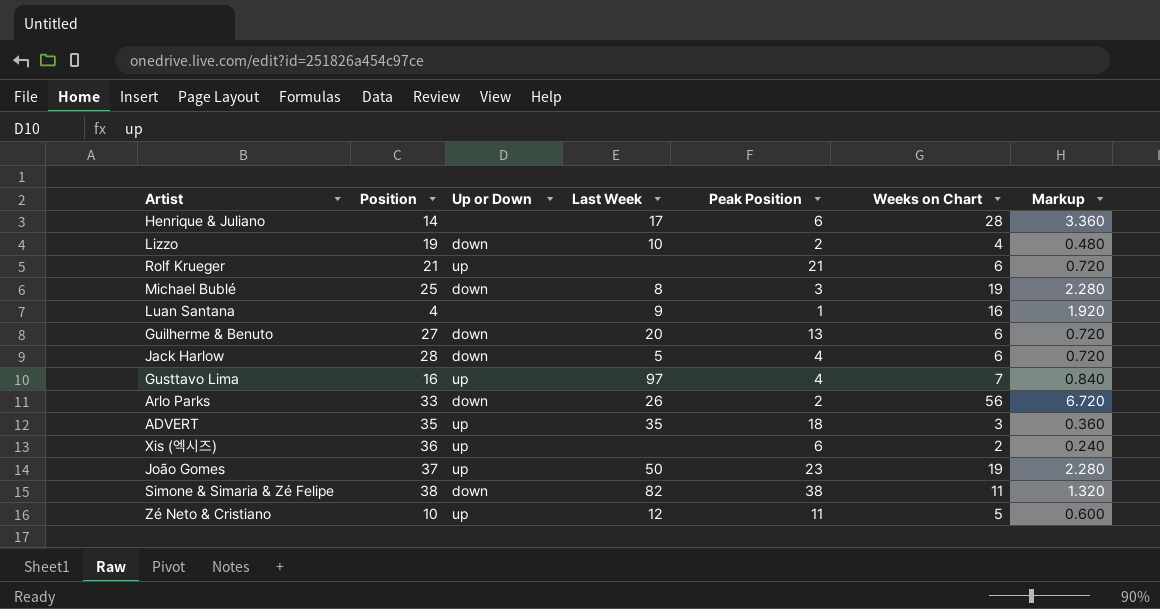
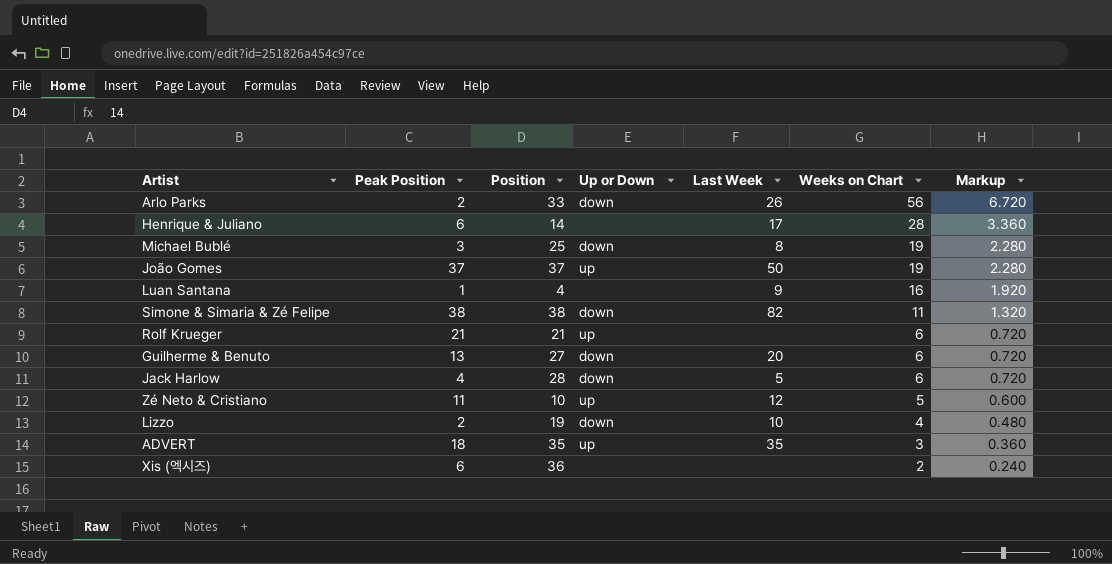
row order: none -> Weeks on Chart descending
column Peak Position | position: 5 -> 2
row Gusttavo Lima: 16 | up | 97 | 4 | 7 | 0.840 -> none
João Gomes | Peak Position: 23 -> 37
Xis (엑시즈) | Up or Down: up -> none

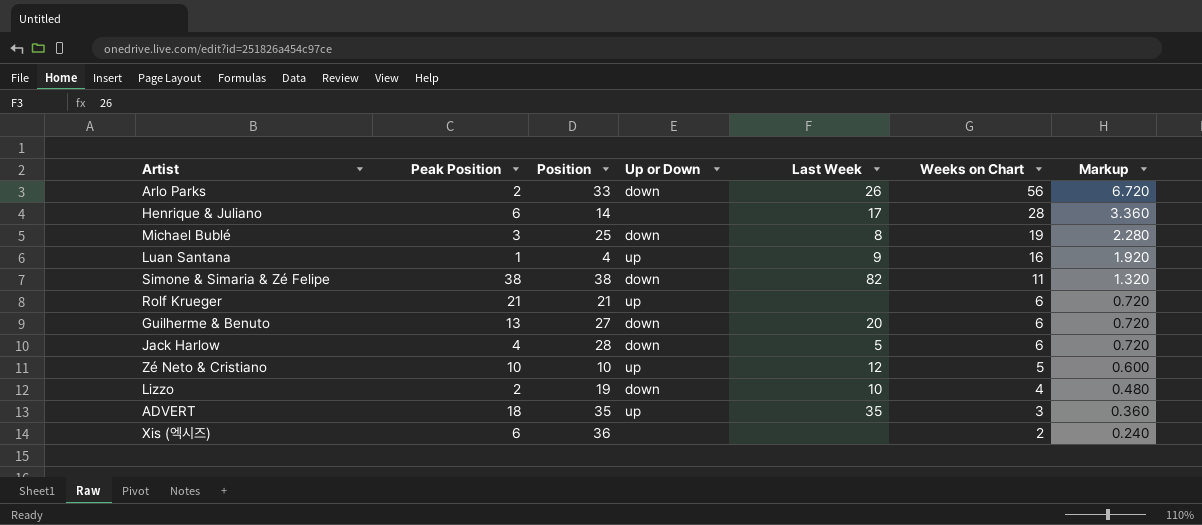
row João Gomes: 37 | 37 | up | 50 | 19 | 2.280 -> none
Luan Santana | Up or Down: none -> up
Zé Neto & Cristiano | Peak Position: 11 -> 10

